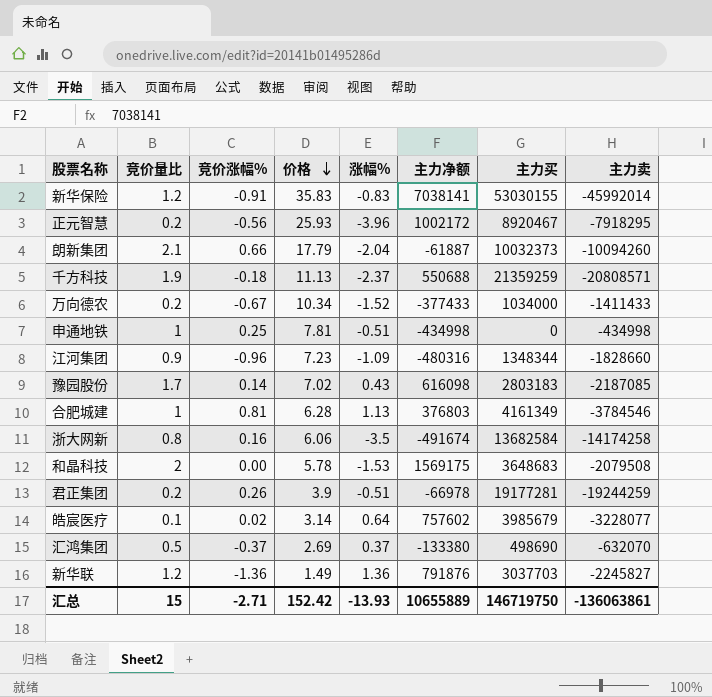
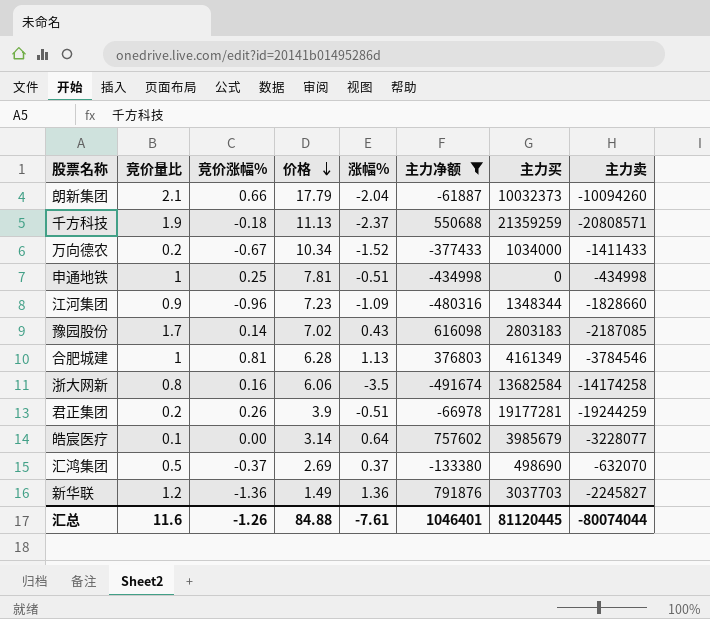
filter: none -> 主力净额 <= 791876
皓宸医疗 | 竞价涨幅%: 0.02 -> 0.00
汇总 | 竞价量比: 15 -> 11.6
汇总 | 竞价涨幅%: -2.71 -> -1.26
汇总 | 价格: 152.42 -> 84.88
汇总 | 涨幅%: -13.93 -> -7.61
汇总 | 主力净额: 10655889 -> 1046401
汇总 | 主力买: 146719750 -> 81120445
汇总 | 主力卖: -136063861 -> -80074044

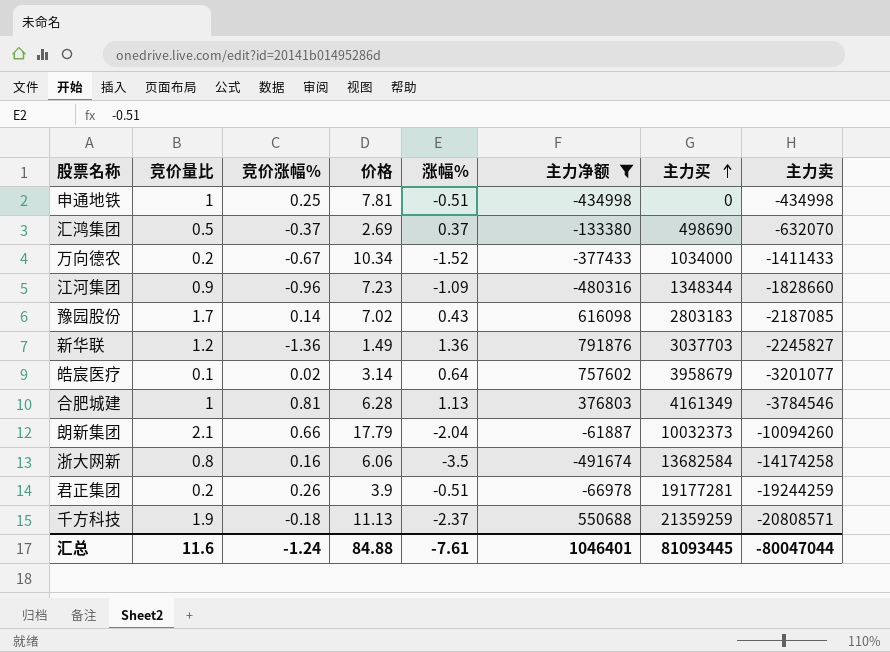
row order: 价格 descending -> 主力买 ascending
皓宸医疗 | 竞价涨幅%: 0.00 -> 0.02
皓宸医疗 | 主力买: 3985679 -> 3958679
皓宸医疗 | 主力卖: -3228077 -> -3201077
汇总 | 竞价涨幅%: -1.26 -> -1.24
汇总 | 主力买: 81120445 -> 81093445
汇总 | 主力卖: -80074044 -> -80047044

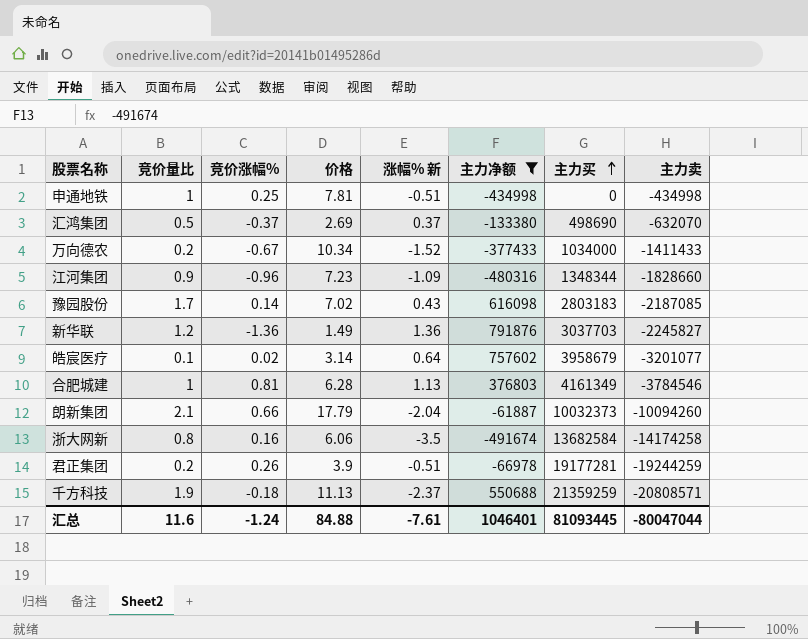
column name: 涨幅% -> 涨幅% 新

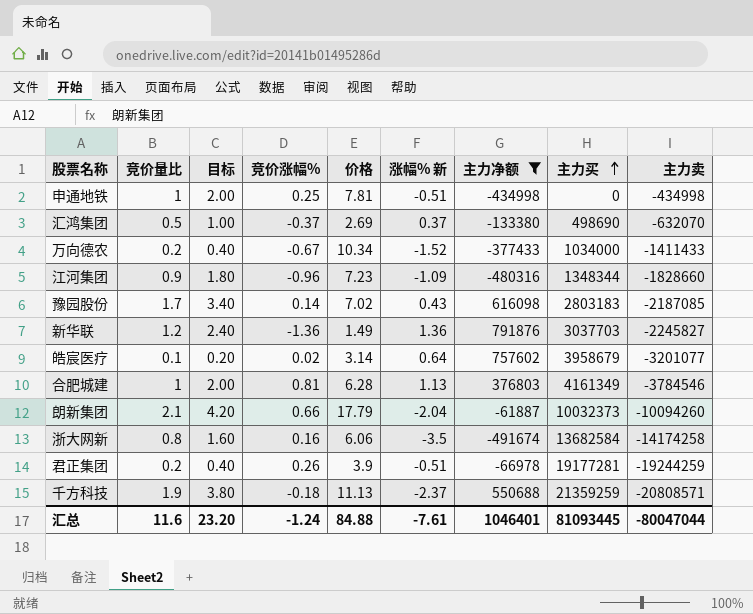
column 目标 | formula: none -> [竞价量比] * 2

